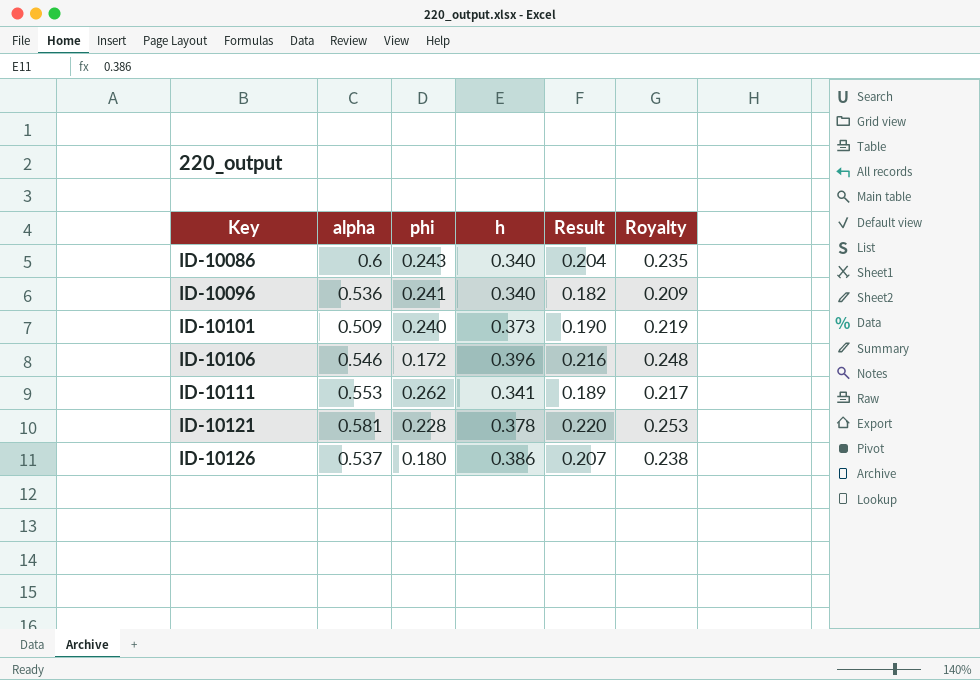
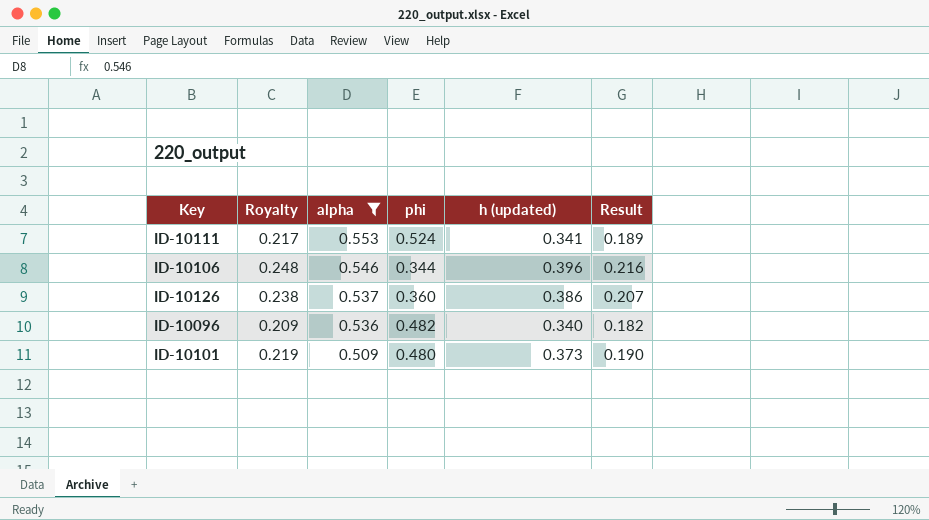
filter: none -> alpha <= 0.553
row order: Key ascending -> alpha descending
column Royalty | position: 6 -> 2
column name: h -> h (updated)
ID-10111 | phi: 0.262 -> 0.524
ID-10106 | phi: 0.172 -> 0.344
ID-10126 | phi: 0.180 -> 0.360
ID-10096 | phi: 0.241 -> 0.482
ID-10101 | phi: 0.240 -> 0.480

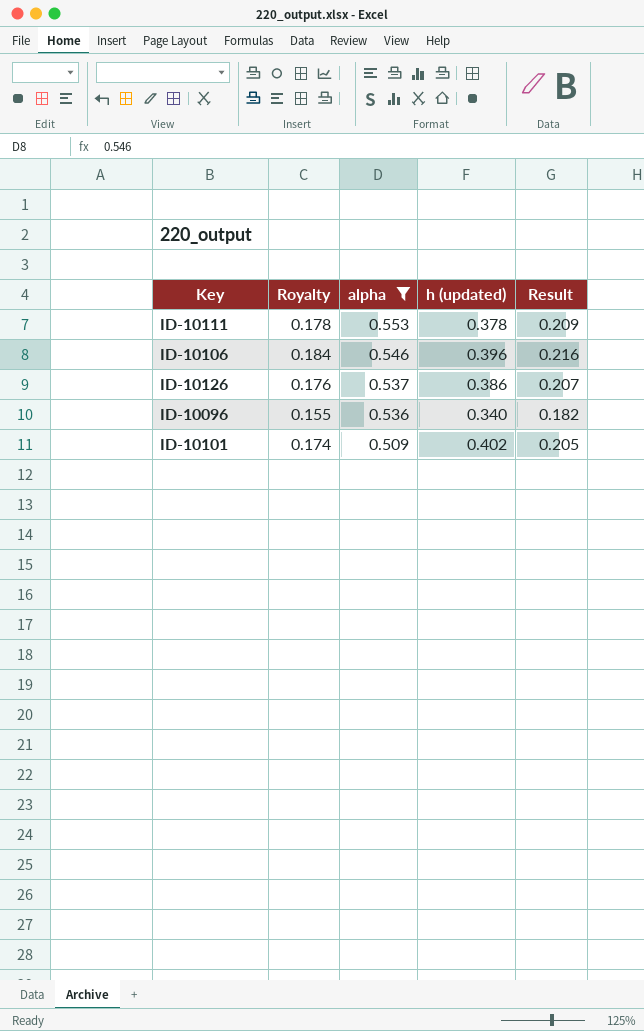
column phi | position: 4 -> none
column Royalty | formula: [Result] * 1.15 -> [Result] * 0.85
ID-10111 | h (updated): 0.341 -> 0.378
ID-10111 | Result: 0.189 -> 0.209
ID-10101 | h (updated): 0.373 -> 0.402
ID-10101 | Result: 0.190 -> 0.205

